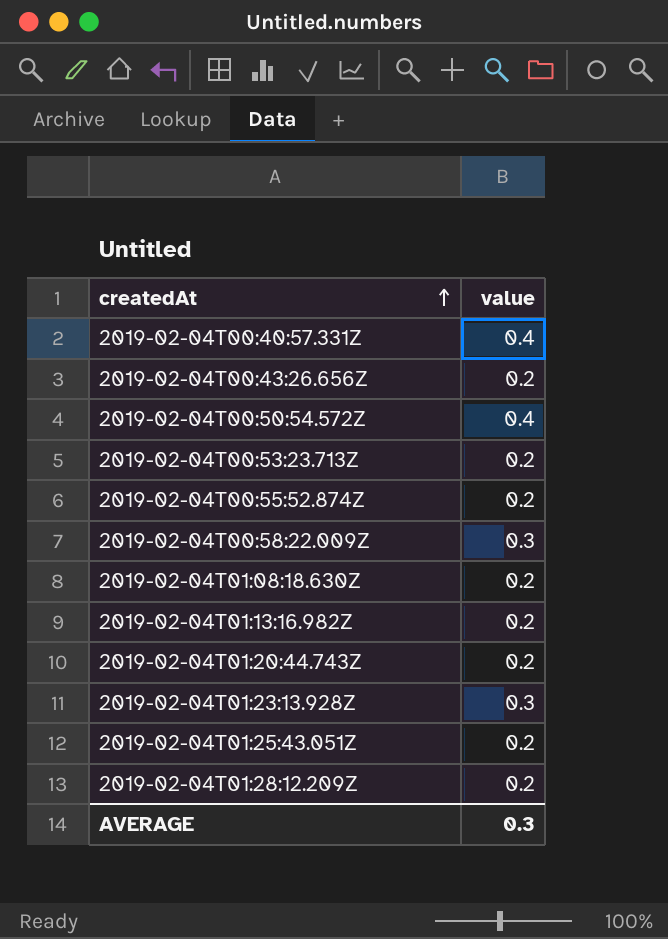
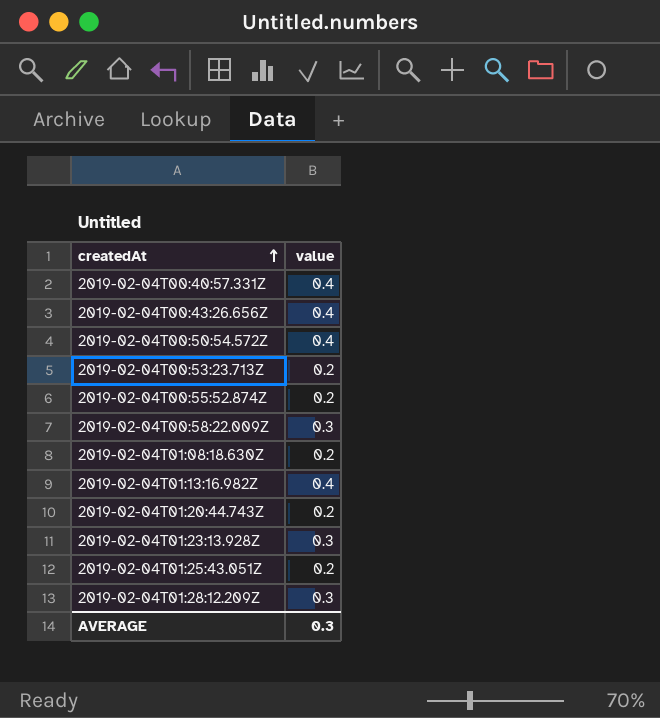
2019-02-04T00:43:26.656Z | value: 0.2 -> 0.4
2019-02-04T01:13:16.982Z | value: 0.2 -> 0.4
2019-02-04T01:28:12.209Z | value: 0.2 -> 0.3

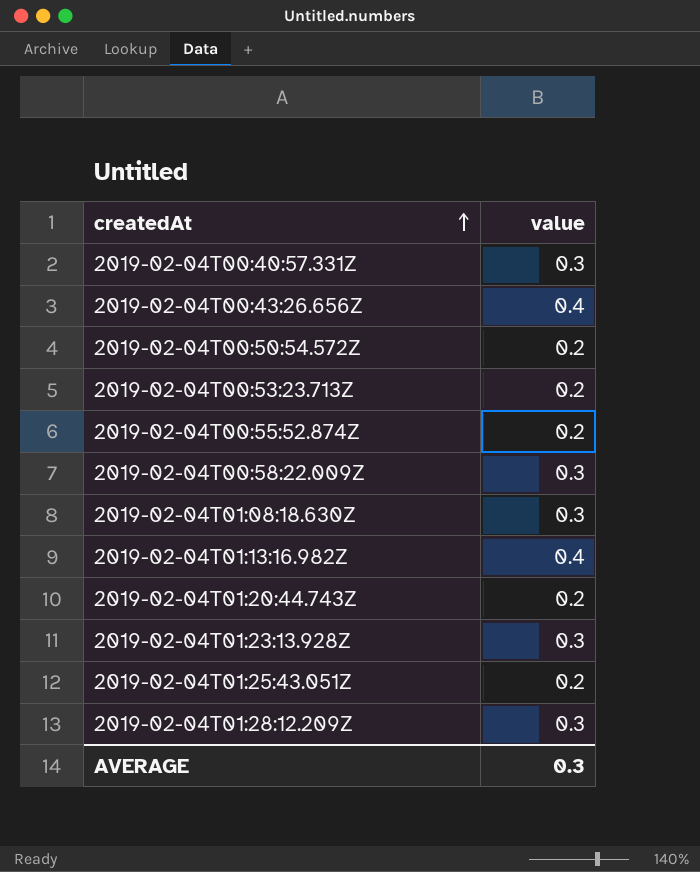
2019-02-04T00:40:57.331Z | value: 0.4 -> 0.3
2019-02-04T00:50:54.572Z | value: 0.4 -> 0.2
2019-02-04T01:08:18.630Z | value: 0.2 -> 0.3

